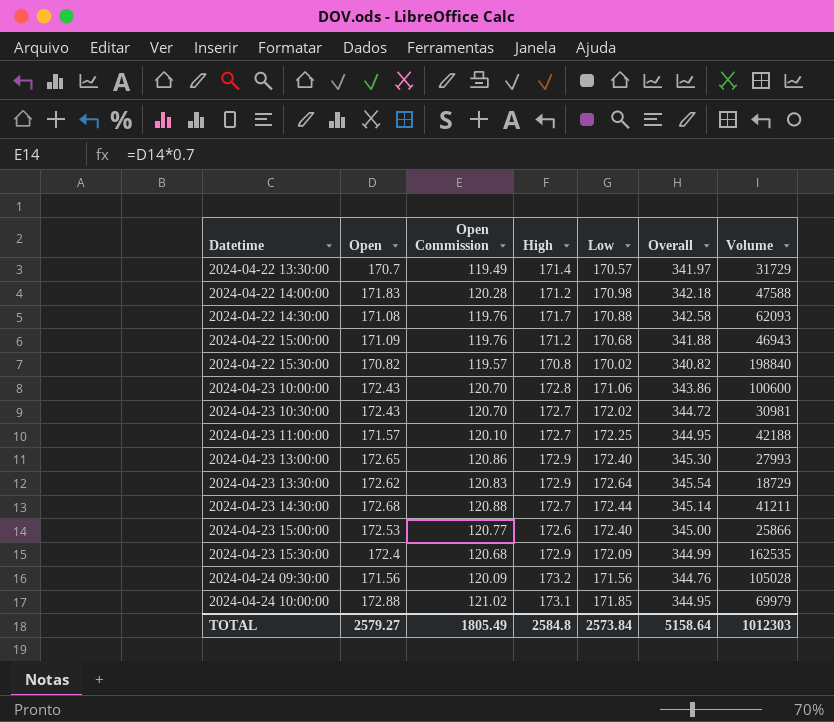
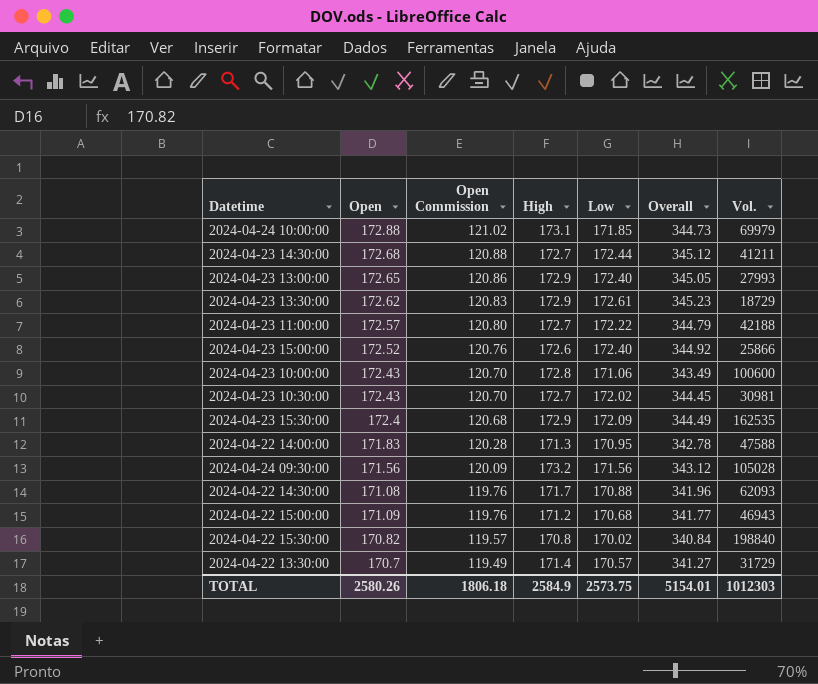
row order: Datetime ascending -> Open Commission descending
column Overall | formula: [High] + [Low] -> [Open] + [Low]
column name: Volume -> Vol.
2024-04-23 13:30:00 | Low: 172.64 -> 172.61
2024-04-23 11:00:00 | Open: 171.57 -> 172.57
2024-04-23 11:00:00 | Open Commission: 120.10 -> 120.80
2024-04-23 11:00:00 | Low: 172.25 -> 172.22
2024-04-23 15:00:00 | Open: 172.53 -> 172.52
2024-04-23 15:00:00 | Open Commission: 120.77 -> 120.76
2024-04-22 14:00:00 | High: 171.2 -> 171.3
2024-04-22 14:00:00 | Low: 170.98 -> 170.95
TOTAL | Open: 2579.27 -> 2580.26
TOTAL | Open Commission: 1805.49 -> 1806.18
TOTAL | High: 2584.8 -> 2584.9
TOTAL | Low: 2573.84 -> 2573.75
TOTAL | Overall: 5158.64 -> 5154.01

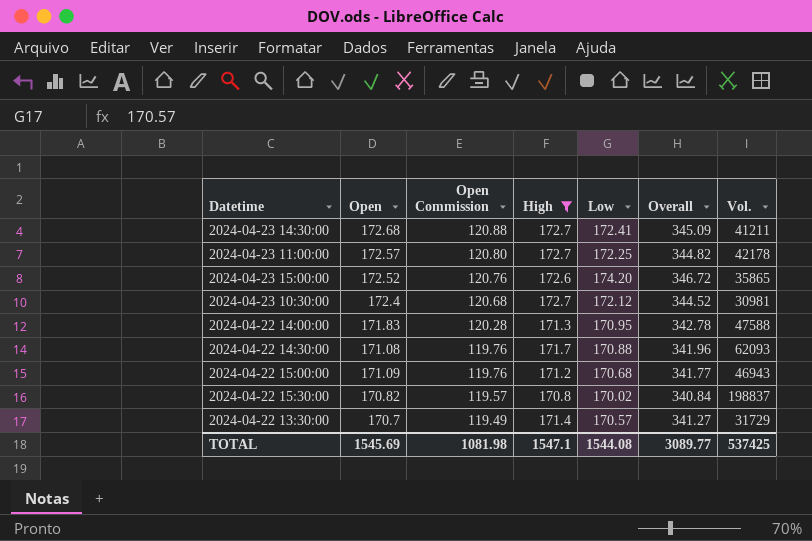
filter: none -> High <= 172.7
2024-04-23 14:30:00 | Low: 172.44 -> 172.41
2024-04-23 14:30:00 | Overall: 345.12 -> 345.09
2024-04-23 11:00:00 | Low: 172.22 -> 172.25
2024-04-23 11:00:00 | Overall: 344.79 -> 344.82
2024-04-23 11:00:00 | Vol.: 42188 -> 42178
2024-04-23 15:00:00 | Low: 172.40 -> 174.20
2024-04-23 15:00:00 | Overall: 344.92 -> 346.72
2024-04-23 15:00:00 | Vol.: 25866 -> 35865
2024-04-23 10:30:00 | Open: 172.43 -> 172.4
2024-04-23 10:30:00 | Open Commission: 120.70 -> 120.68
2024-04-23 10:30:00 | Low: 172.02 -> 172.12
2024-04-23 10:30:00 | Overall: 344.45 -> 344.52
2024-04-22 15:30:00 | Vol.: 198840 -> 198837
TOTAL | Open: 2580.26 -> 1545.69
TOTAL | Open Commission: 1806.18 -> 1081.98
TOTAL | High: 2584.9 -> 1547.1
TOTAL | Low: 2573.75 -> 1544.08
TOTAL | Overall: 5154.01 -> 3089.77
TOTAL | Vol.: 1012303 -> 537425

